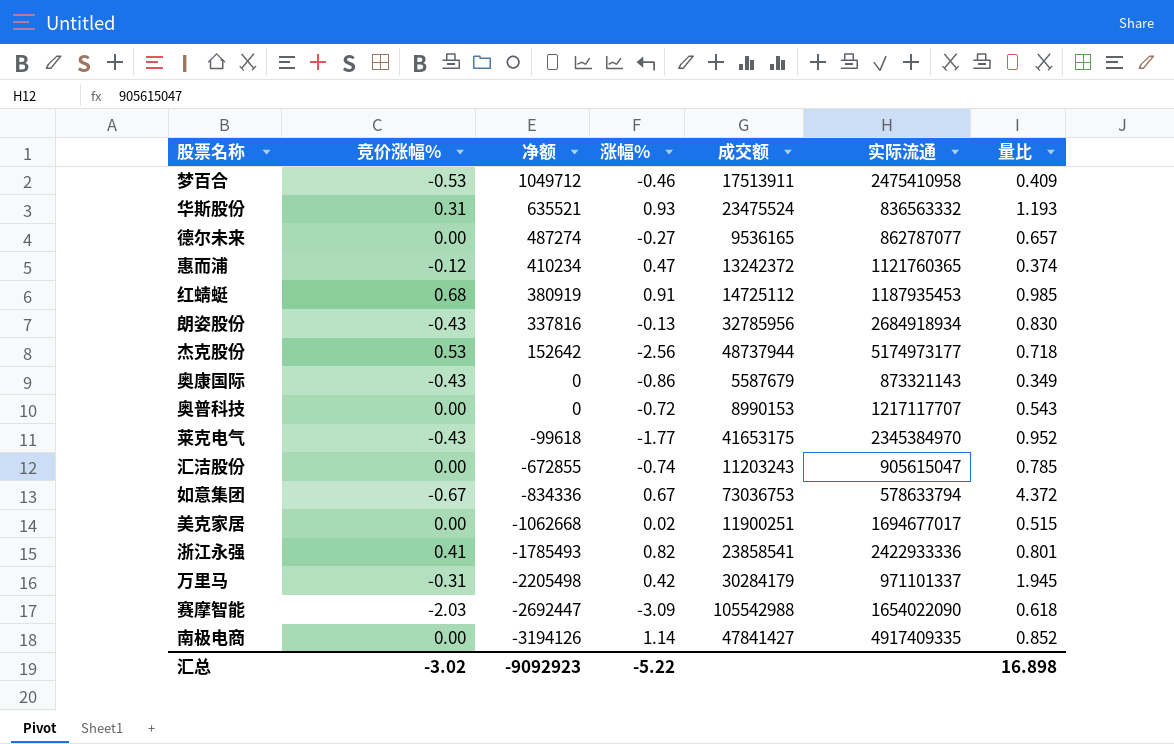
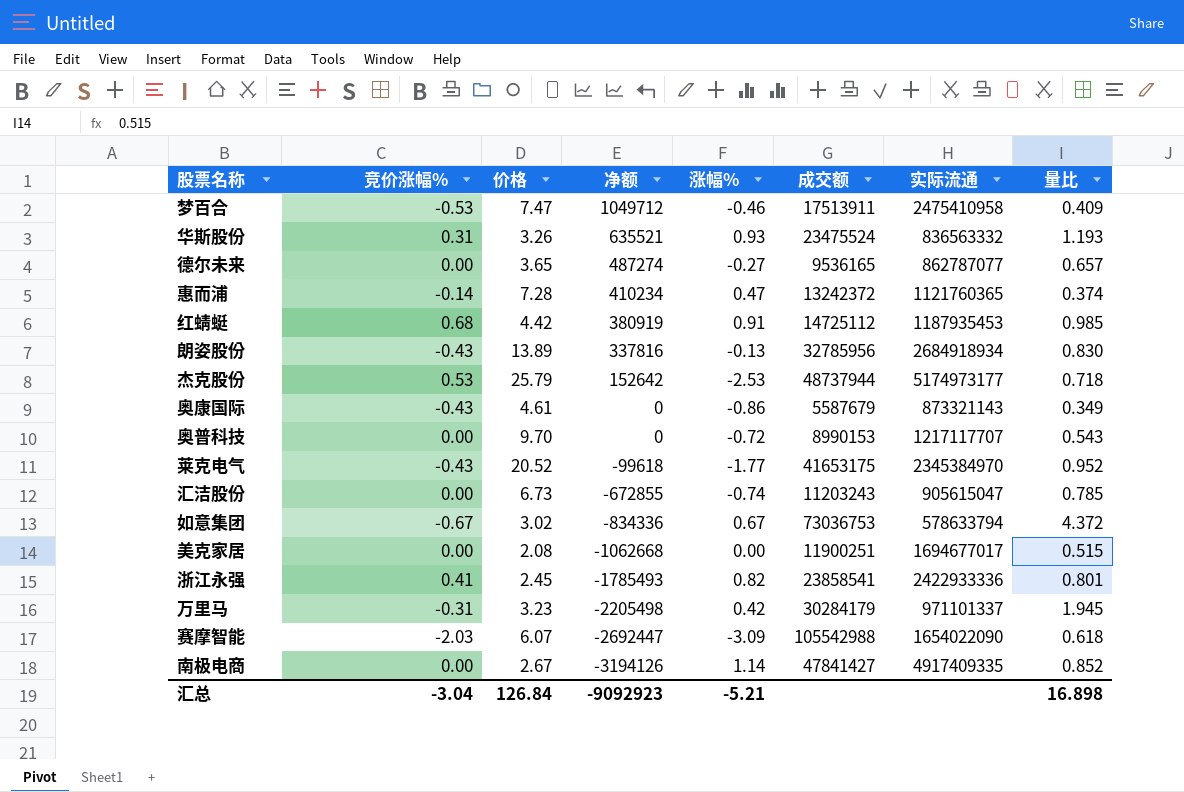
column 价格 | position: none -> 3
惠而浦 | 竞价涨幅%: -0.12 -> -0.14
杰克股份 | 涨幅%: -2.56 -> -2.53
美克家居 | 涨幅%: 0.02 -> 0.00
汇总 | 竞价涨幅%: -3.02 -> -3.04
汇总 | 涨幅%: -5.22 -> -5.21

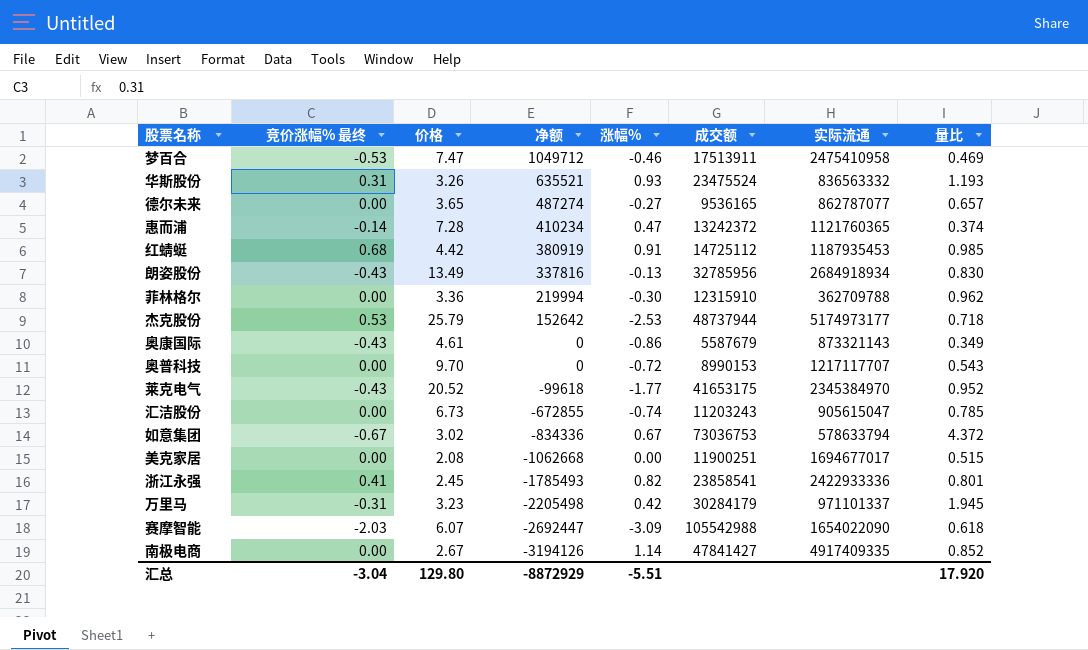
column name: 竞价涨幅% -> 竞价涨幅% 最终
梦百合 | 量比: 0.409 -> 0.469
朗姿股份 | 价格: 13.89 -> 13.49
row 菲林格尔: none -> 0.00 | 3.36 | 219994 | -0.30 | 12315910 | 362709788 | 0.962
汇总 | 价格: 126.84 -> 129.80
汇总 | 净额: -9092923 -> -8872929
汇总 | 涨幅%: -5.21 -> -5.51
汇总 | 量比: 16.898 -> 17.920

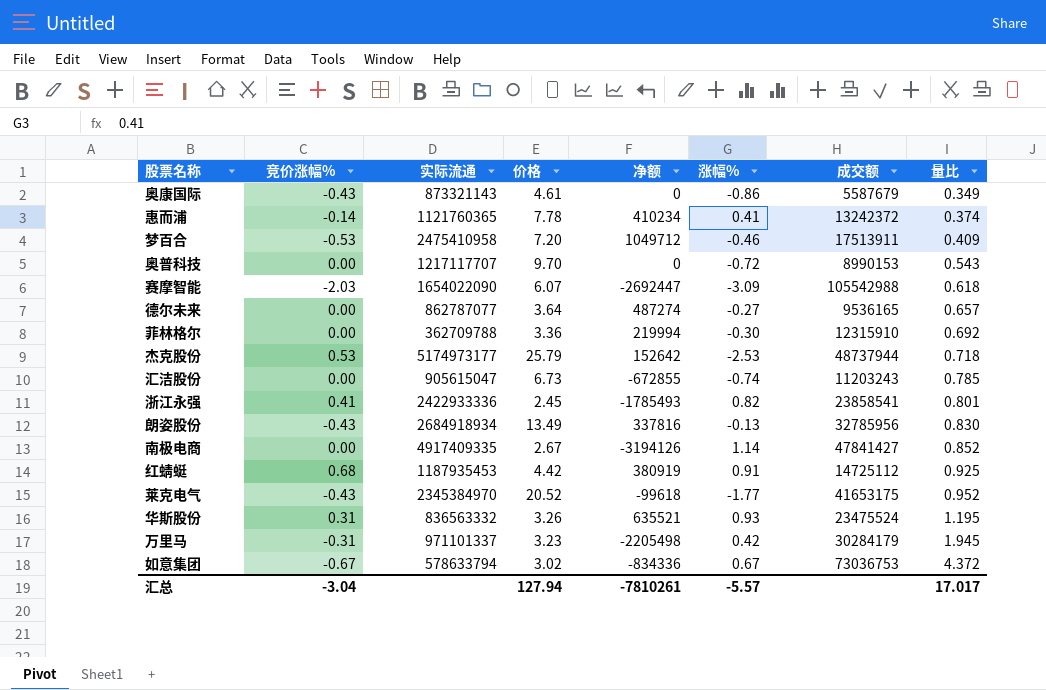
row order: 净额 descending -> 量比 ascending
column name: 竞价涨幅% 最终 -> 竞价涨幅%
column 实际流通 | position: 7 -> 3
row 美克家居: 0.00 | 2.08 | -1062668 | 0.00 | 11900251 | 1694677017 | 0.515 -> none
惠而浦 | 价格: 7.28 -> 7.78
惠而浦 | 涨幅%: 0.47 -> 0.41
梦百合 | 价格: 7.47 -> 7.20
梦百合 | 量比: 0.469 -> 0.409
德尔未来 | 价格: 3.65 -> 3.64
菲林格尔 | 量比: 0.962 -> 0.692
红蜻蜓 | 量比: 0.985 -> 0.925
华斯股份 | 量比: 1.193 -> 1.195
汇总 | 价格: 129.80 -> 127.94
汇总 | 净额: -8872929 -> -7810261
汇总 | 涨幅%: -5.51 -> -5.57
汇总 | 量比: 17.920 -> 17.017

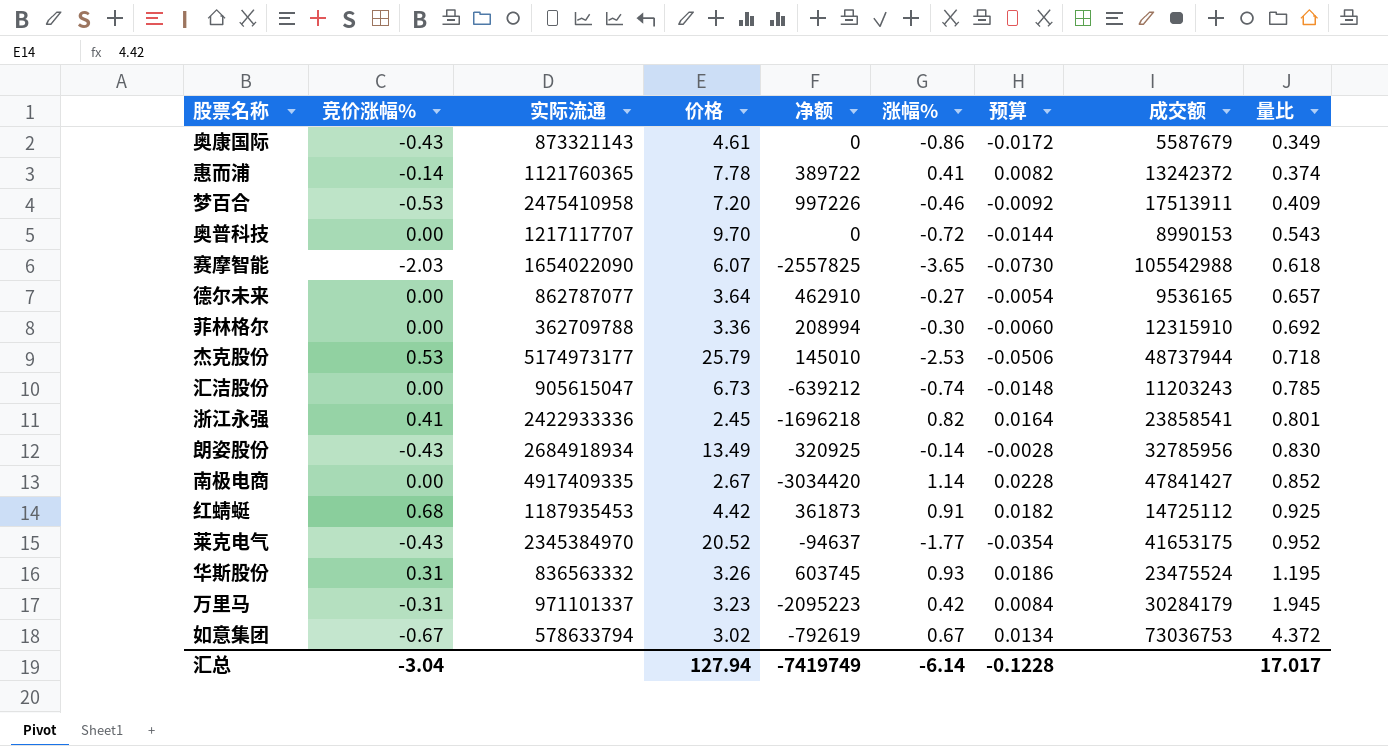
column 预算 | formula: none -> [涨幅%] * 0.02
惠而浦 | 净额: 410234 -> 389722
梦百合 | 净额: 1049712 -> 997226
赛摩智能 | 净额: -2692447 -> -2557825
赛摩智能 | 涨幅%: -3.09 -> -3.65
德尔未来 | 净额: 487274 -> 462910
菲林格尔 | 净额: 219994 -> 208994
杰克股份 | 净额: 152642 -> 145010
汇洁股份 | 净额: -672855 -> -639212
浙江永强 | 净额: -1785493 -> -1696218
朗姿股份 | 净额: 337816 -> 320925
朗姿股份 | 涨幅%: -0.13 -> -0.14
南极电商 | 净额: -3194126 -> -3034420
红蜻蜓 | 净额: 380919 -> 361873
莱克电气 | 净额: -99618 -> -94637
华斯股份 | 净额: 635521 -> 603745
万里马 | 净额: -2205498 -> -2095223
如意集团 | 净额: -834336 -> -792619
汇总 | 净额: -7810261 -> -7419749
汇总 | 涨幅%: -5.57 -> -6.14

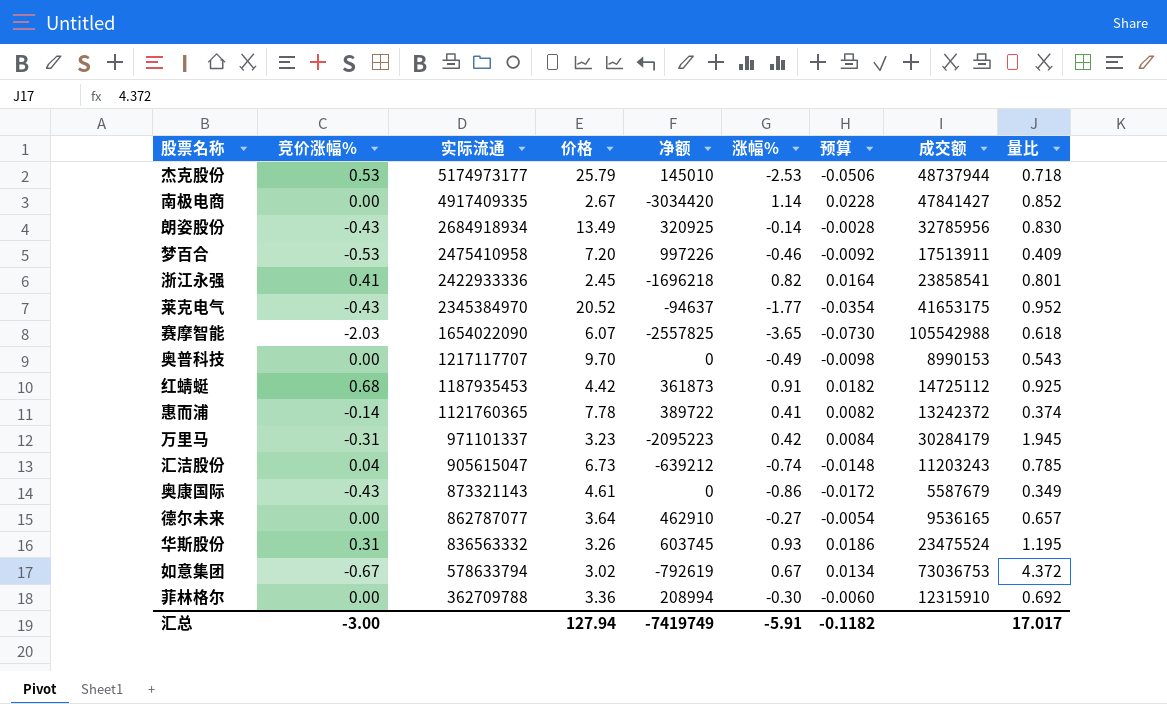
row order: 量比 ascending -> 实际流通 descending
奥普科技 | 涨幅%: -0.72 -> -0.49
奥普科技 | 预算: -0.0144 -> -0.0098
汇洁股份 | 竞价涨幅%: 0.00 -> 0.04
汇总 | 竞价涨幅%: -3.04 -> -3.00
汇总 | 涨幅%: -6.14 -> -5.91
汇总 | 预算: -0.1228 -> -0.1182

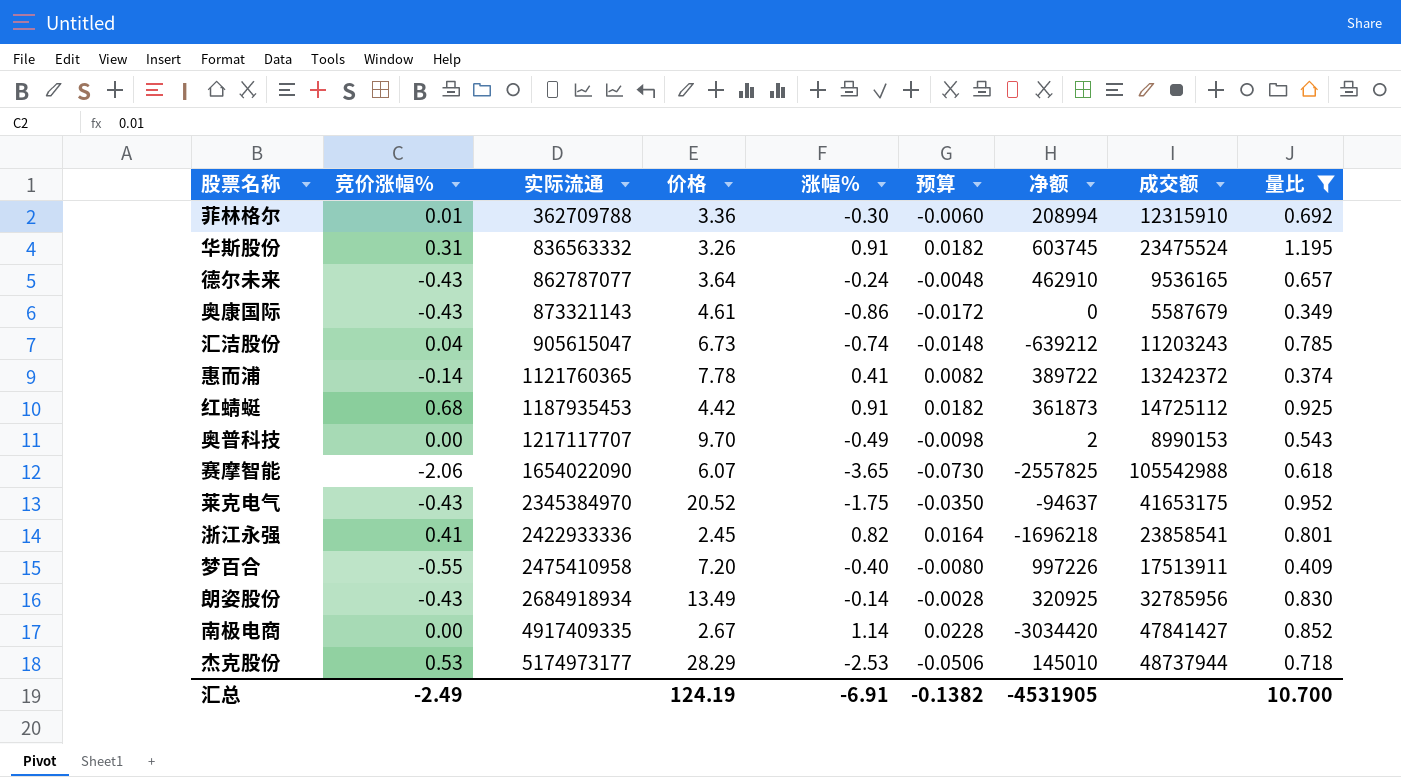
filter: none -> 量比 <= 1.195
row order: 实际流通 descending -> 实际流通 ascending
column 净额 | position: 5 -> 7
菲林格尔 | 竞价涨幅%: 0.00 -> 0.01
华斯股份 | 涨幅%: 0.93 -> 0.91
华斯股份 | 预算: 0.0186 -> 0.0182
德尔未来 | 竞价涨幅%: 0.00 -> -0.43
德尔未来 | 涨幅%: -0.27 -> -0.24
德尔未来 | 预算: -0.0054 -> -0.0048
奥普科技 | 净额: 0 -> 2
赛摩智能 | 竞价涨幅%: -2.03 -> -2.06
莱克电气 | 涨幅%: -1.77 -> -1.75
莱克电气 | 预算: -0.0354 -> -0.0350
梦百合 | 竞价涨幅%: -0.53 -> -0.55
梦百合 | 涨幅%: -0.46 -> -0.40
梦百合 | 预算: -0.0092 -> -0.0080
杰克股份 | 价格: 25.79 -> 28.29
汇总 | 竞价涨幅%: -3.00 -> -2.49
汇总 | 价格: 127.94 -> 124.19
汇总 | 涨幅%: -5.91 -> -6.91
汇总 | 预算: -0.1182 -> -0.1382
汇总 | 净额: -7419749 -> -4531905
汇总 | 量比: 17.017 -> 10.700

